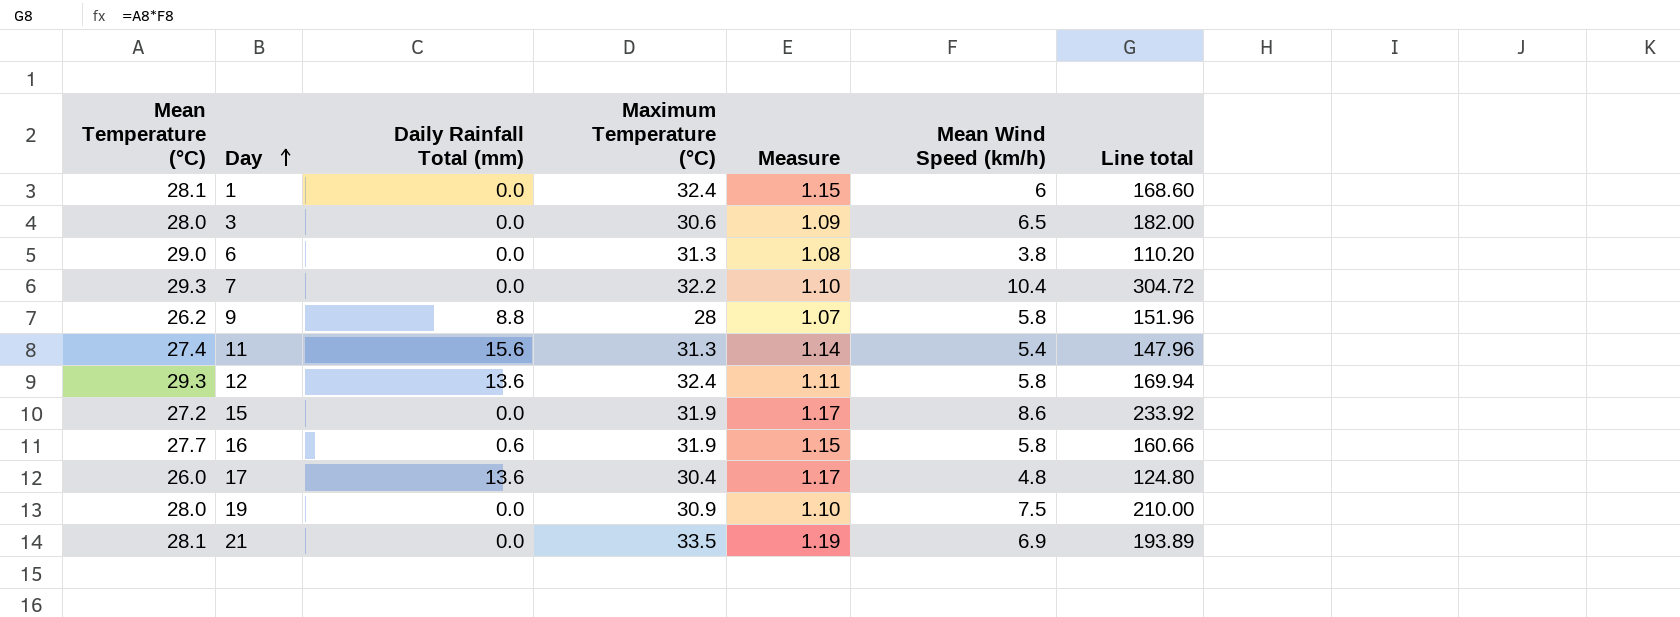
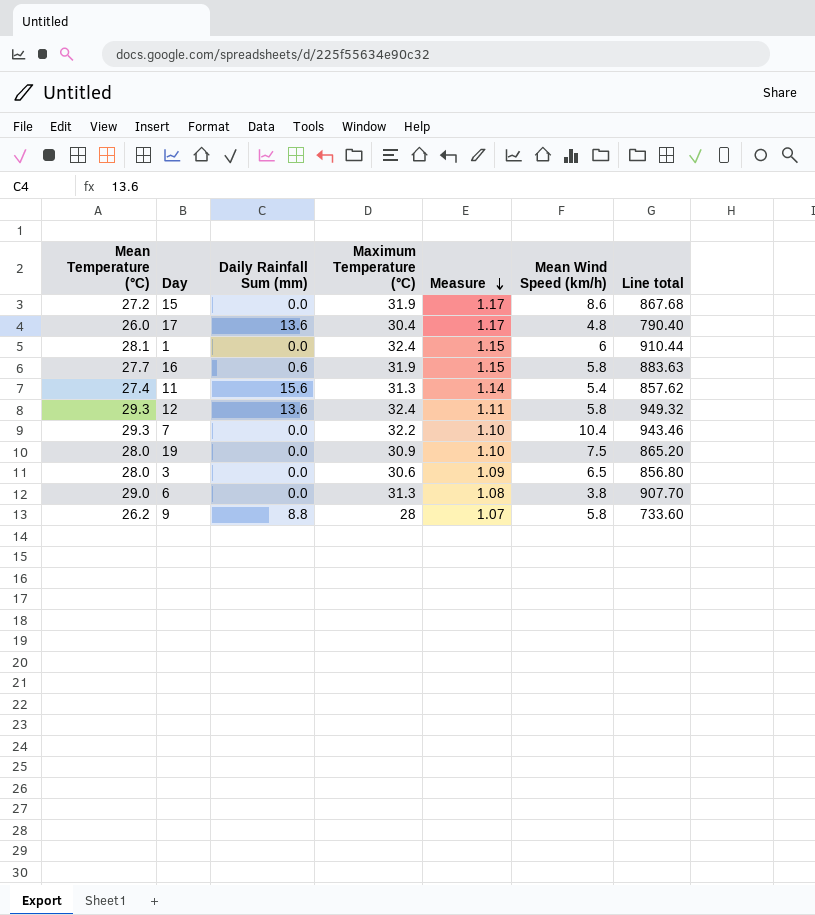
row order: Day ascending -> Measure descending
column name: Daily Rainfall Total (mm) -> Daily Rainfall Sum (mm)
column Line total | formula: [Mean Temperature (°C)] * [Mean Wind Speed (km/h)] -> [Mean Temperature (°C)] * [Maximum Temperature (°C)]
row 21: 28.1 | 0.0 | 33.5 | 1.19 | 6.9 | 193.89 -> none

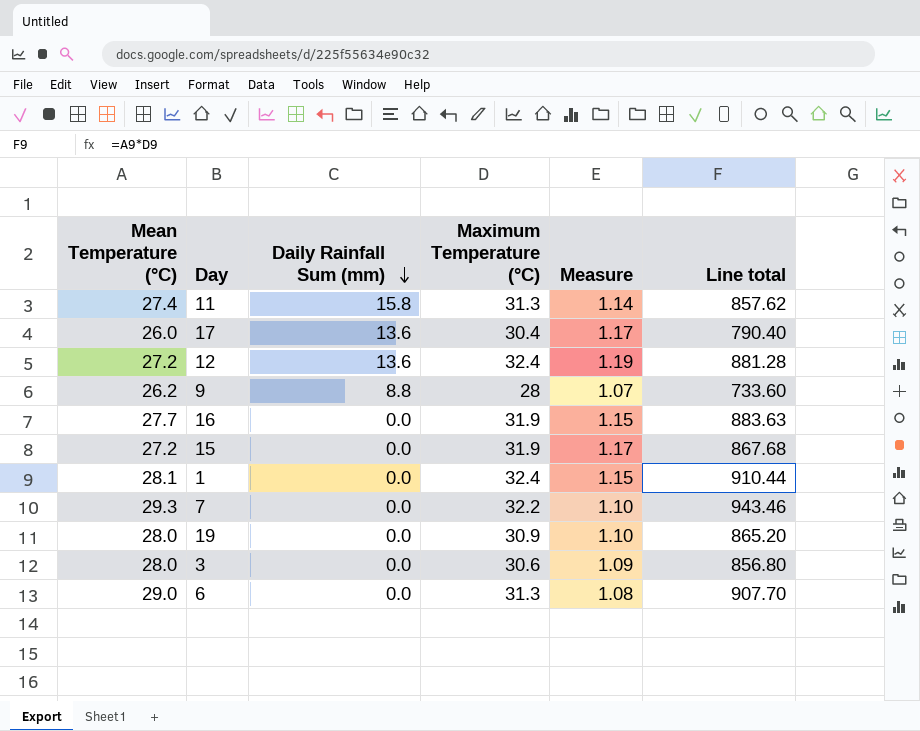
row order: Measure descending -> Daily Rainfall Sum (mm) descending
column Mean Wind Speed (km/h) | position: 6 -> none
11 | Daily Rainfall Sum (mm): 15.6 -> 15.8
12 | Mean Temperature (°C): 29.3 -> 27.2
12 | Measure: 1.11 -> 1.19
12 | Line total: 949.32 -> 881.28
16 | Daily Rainfall Sum (mm): 0.6 -> 0.0

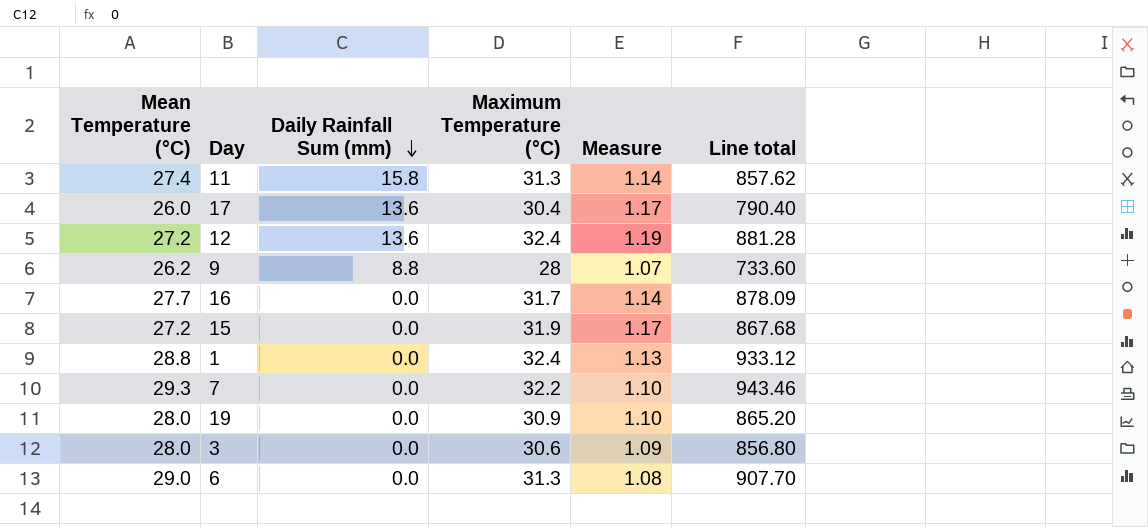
16 | Maximum Temperature (°C): 31.9 -> 31.7
16 | Measure: 1.15 -> 1.14
16 | Line total: 883.63 -> 878.09
1 | Mean Temperature (°C): 28.1 -> 28.8
1 | Measure: 1.15 -> 1.13
1 | Line total: 910.44 -> 933.12

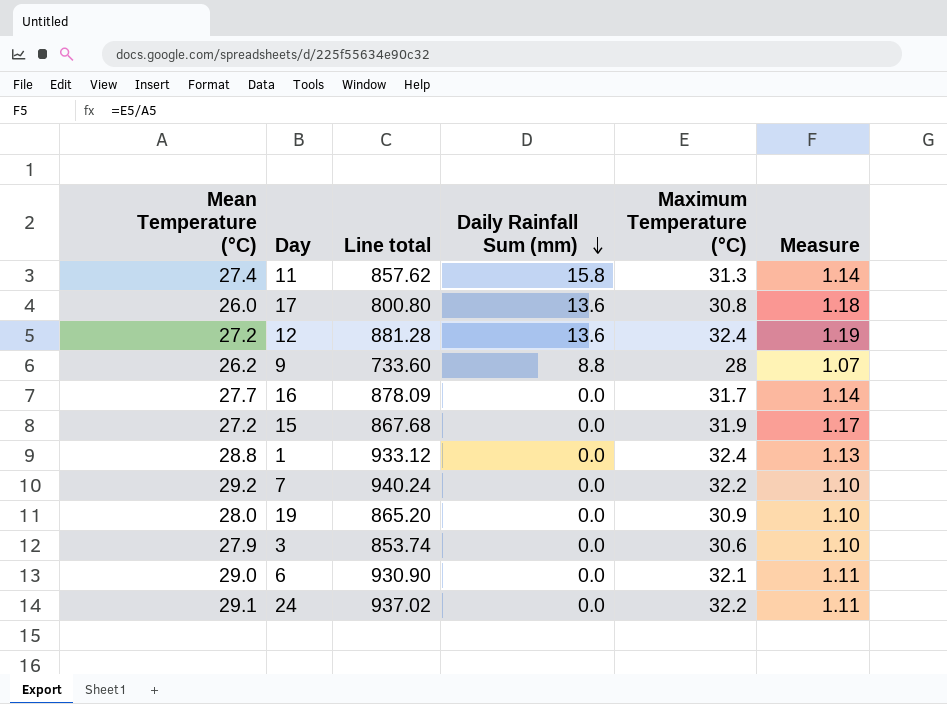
column Line total | position: 6 -> 3
17 | Line total: 790.40 -> 800.80
17 | Maximum Temperature (°C): 30.4 -> 30.8
17 | Measure: 1.17 -> 1.18
7 | Mean Temperature (°C): 29.3 -> 29.2
7 | Line total: 943.46 -> 940.24
3 | Mean Temperature (°C): 28.0 -> 27.9
3 | Line total: 856.80 -> 853.74
3 | Measure: 1.09 -> 1.10
6 | Line total: 907.70 -> 930.90
6 | Maximum Temperature (°C): 31.3 -> 32.1
6 | Measure: 1.08 -> 1.11
row 24: none -> 29.1 | 937.02 | 0.0 | 32.2 | 1.11

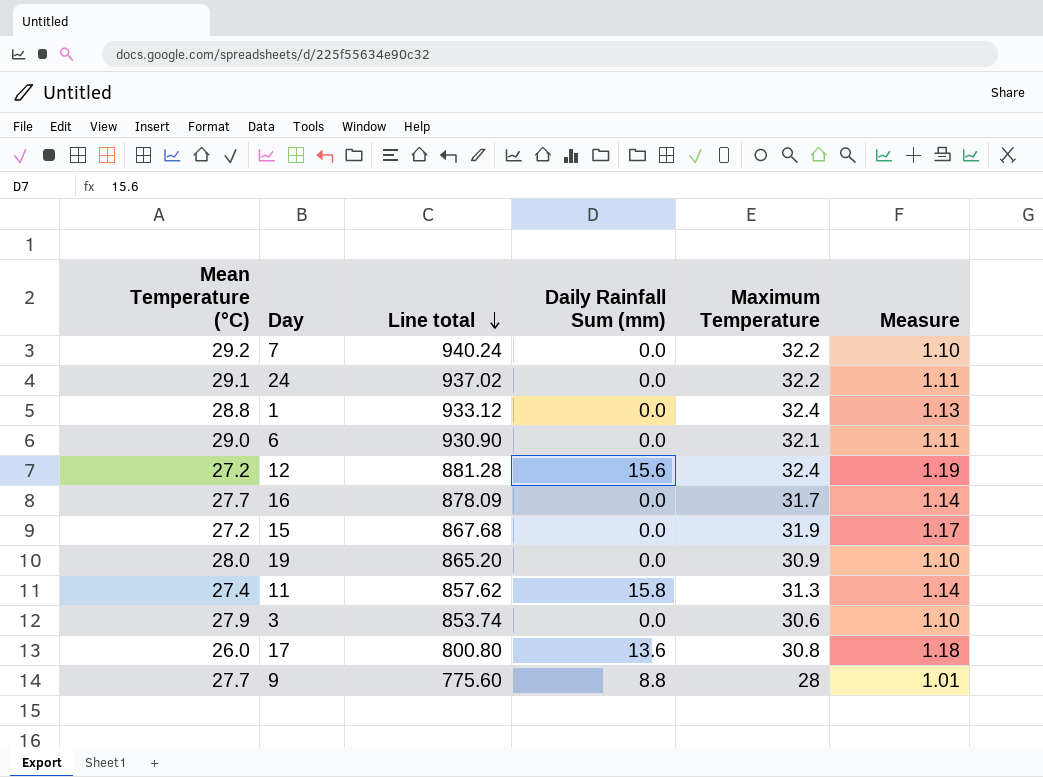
row order: Daily Rainfall Sum (mm) descending -> Line total descending
column name: Maximum Temperature (°C) -> Maximum Temperature
12 | Daily Rainfall Sum (mm): 13.6 -> 15.6
9 | Mean Temperature (°C): 26.2 -> 27.7
9 | Line total: 733.60 -> 775.60
9 | Measure: 1.07 -> 1.01

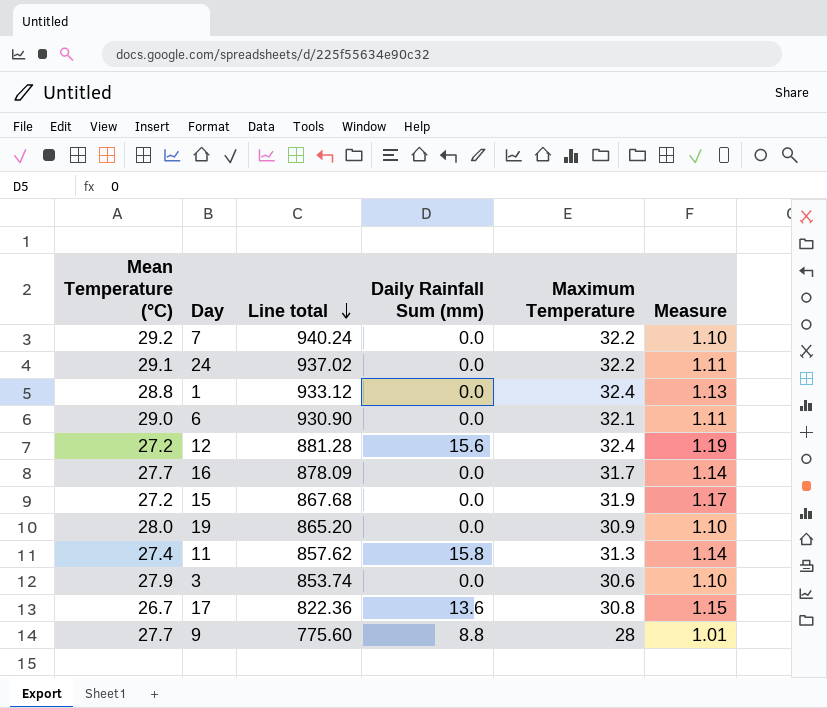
17 | Mean Temperature (°C): 26.0 -> 26.7
17 | Line total: 800.80 -> 822.36
17 | Measure: 1.18 -> 1.15

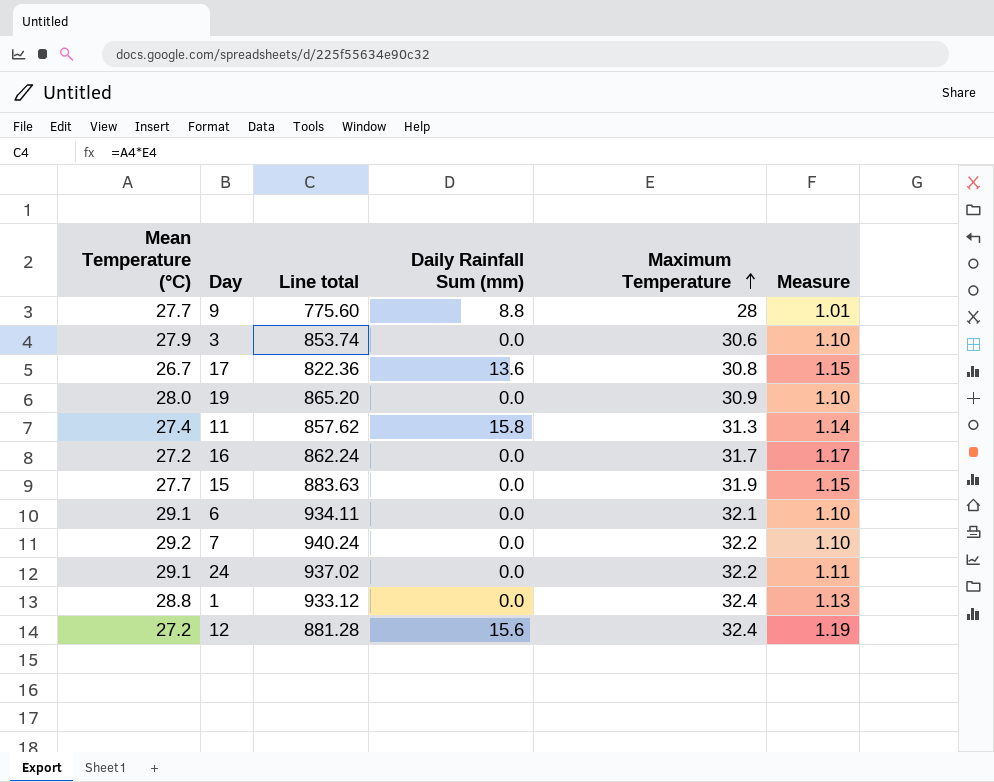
row order: Line total descending -> Maximum Temperature ascending
16 | Mean Temperature (°C): 27.7 -> 27.2
16 | Line total: 878.09 -> 862.24
16 | Measure: 1.14 -> 1.17
15 | Mean Temperature (°C): 27.2 -> 27.7
15 | Line total: 867.68 -> 883.63
15 | Measure: 1.17 -> 1.15
6 | Mean Temperature (°C): 29.0 -> 29.1
6 | Line total: 930.90 -> 934.11
6 | Measure: 1.11 -> 1.10

